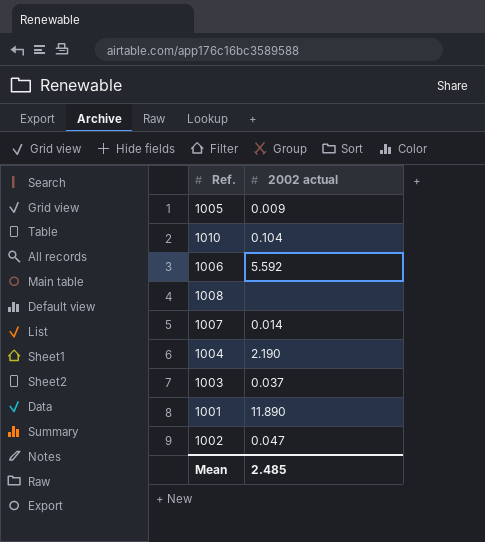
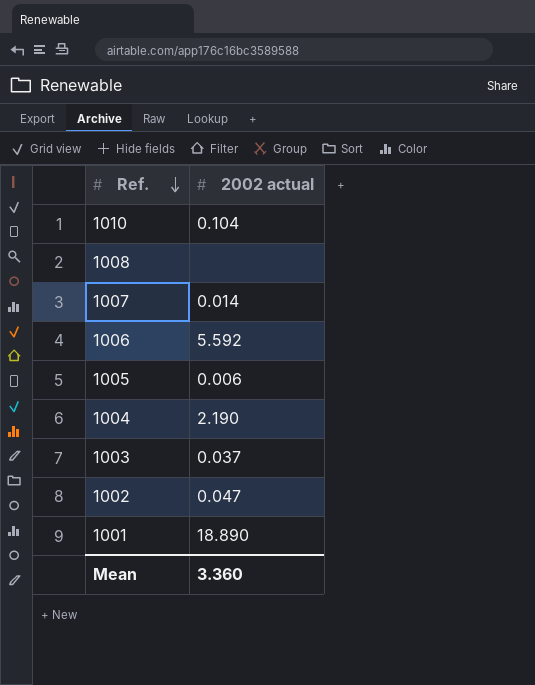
row order: none -> Ref. descending
1005 | 2002 actual: 0.009 -> 0.006
1001 | 2002 actual: 11.890 -> 18.890
Mean | 2002 actual: 2.485 -> 3.360

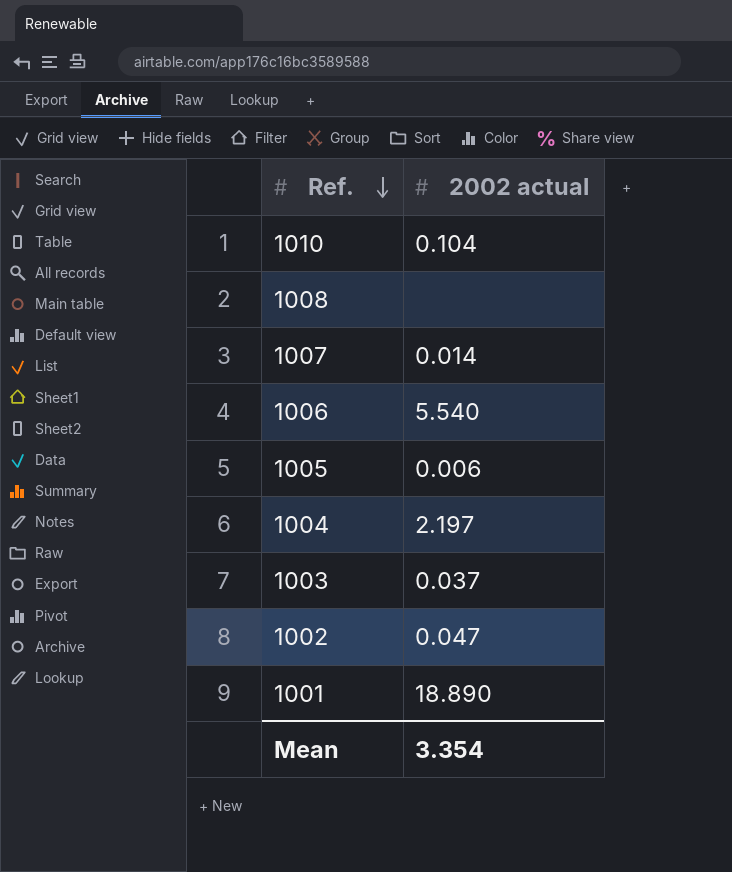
1006 | 2002 actual: 5.592 -> 5.540
1004 | 2002 actual: 2.190 -> 2.197
Mean | 2002 actual: 3.360 -> 3.354

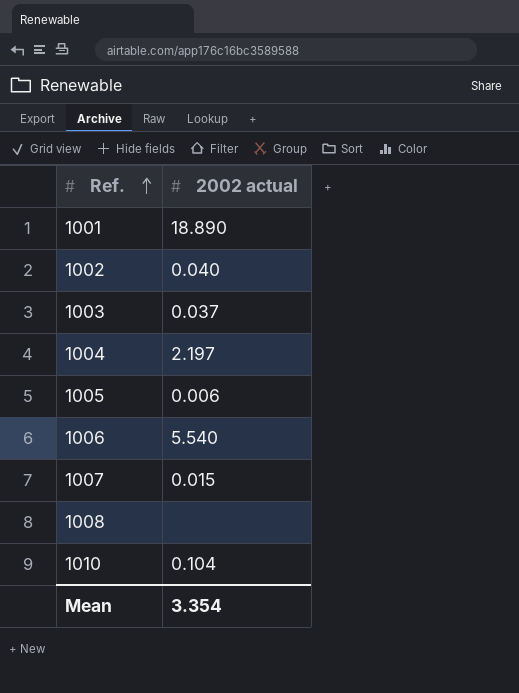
row order: Ref. descending -> Ref. ascending
1002 | 2002 actual: 0.047 -> 0.040
1007 | 2002 actual: 0.014 -> 0.015

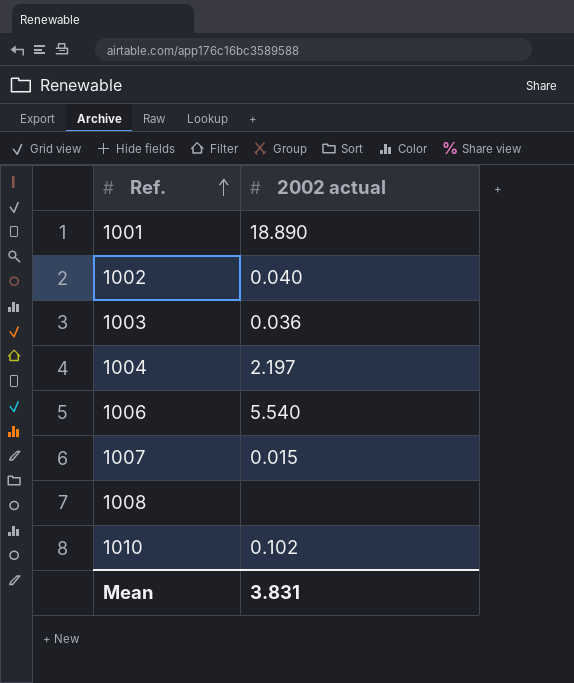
row 1005: 0.006 -> none
1003 | 2002 actual: 0.037 -> 0.036
1010 | 2002 actual: 0.104 -> 0.102
Mean | 2002 actual: 3.354 -> 3.831

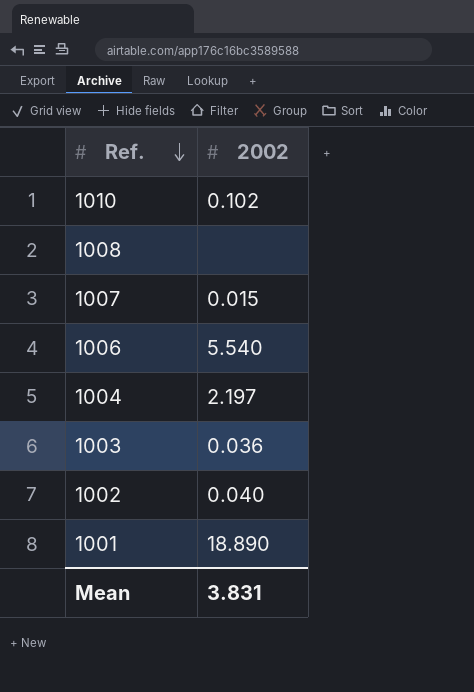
row order: Ref. ascending -> Ref. descending
column name: 2002 actual -> 2002

